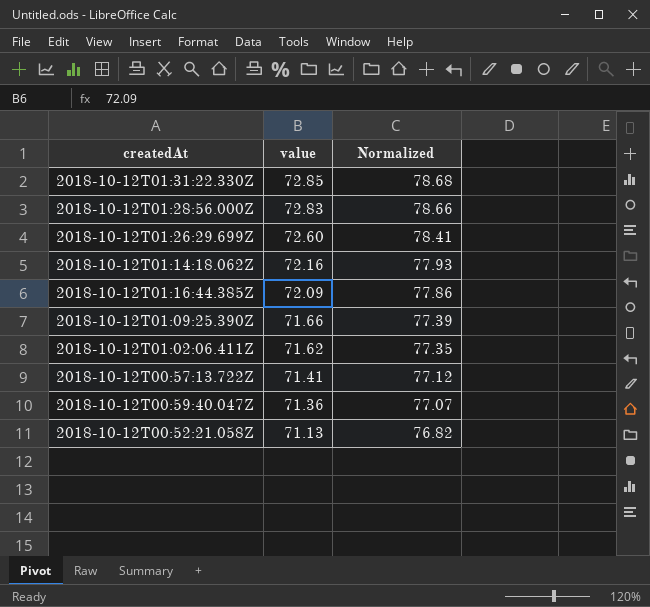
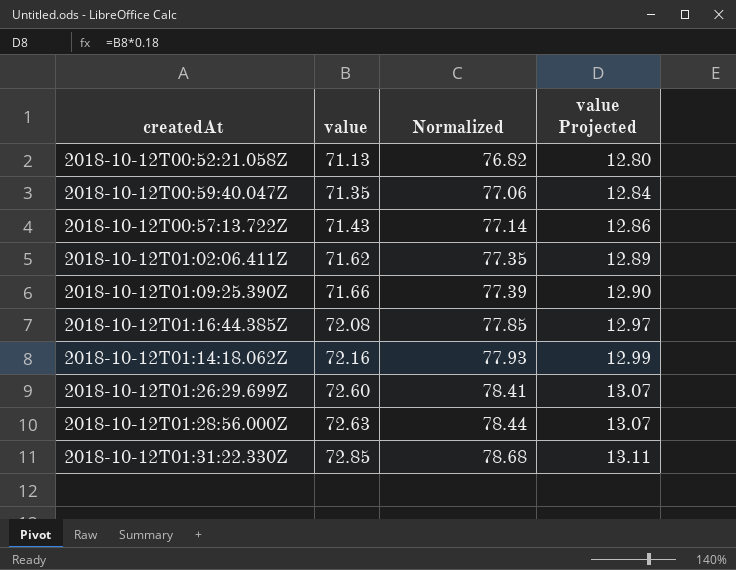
row order: value descending -> value ascending
column value Projected | formula: none -> [value] * 0.18
2018-10-12T00:59:40.047Z | value: 71.36 -> 71.35
2018-10-12T00:59:40.047Z | Normalized: 77.07 -> 77.06
2018-10-12T00:57:13.722Z | value: 71.41 -> 71.43
2018-10-12T00:57:13.722Z | Normalized: 77.12 -> 77.14
2018-10-12T01:16:44.385Z | value: 72.09 -> 72.08
2018-10-12T01:16:44.385Z | Normalized: 77.86 -> 77.85
2018-10-12T01:28:56.000Z | value: 72.83 -> 72.63
2018-10-12T01:28:56.000Z | Normalized: 78.66 -> 78.44

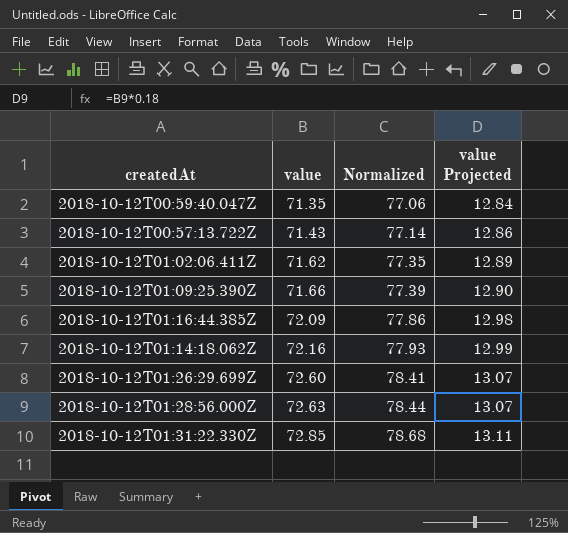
row 2018-10-12T00:52:21.058Z: 71.13 | 76.82 | 12.80 -> none
2018-10-12T01:16:44.385Z | value: 72.08 -> 72.09
2018-10-12T01:16:44.385Z | Normalized: 77.85 -> 77.86
2018-10-12T01:16:44.385Z | value Projected: 12.97 -> 12.98

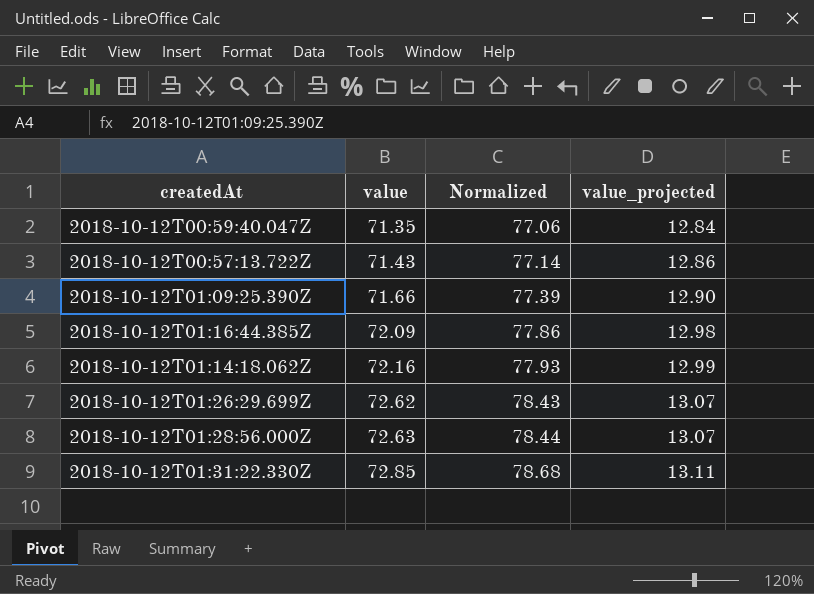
column name: value Projected -> value_projected
row 2018-10-12T01:02:06.411Z: 71.62 | 77.35 | 12.89 -> none
2018-10-12T01:26:29.699Z | value: 72.60 -> 72.62
2018-10-12T01:26:29.699Z | Normalized: 78.41 -> 78.43

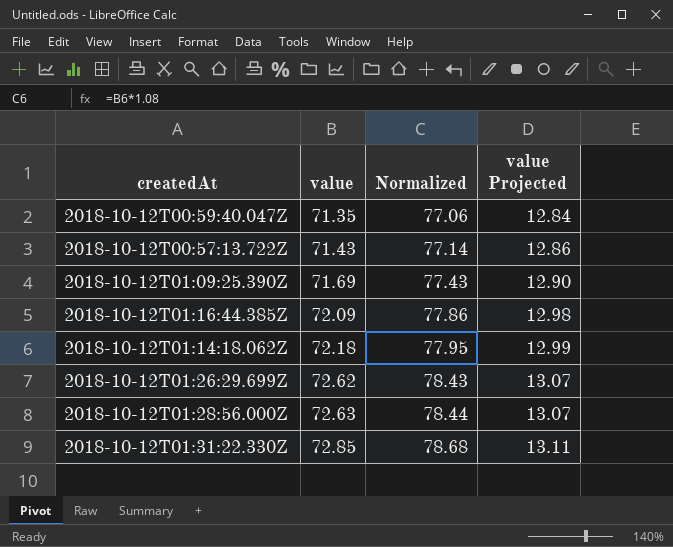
column name: value_projected -> value Projected
2018-10-12T01:09:25.390Z | value: 71.66 -> 71.69
2018-10-12T01:09:25.390Z | Normalized: 77.39 -> 77.43
2018-10-12T01:14:18.062Z | value: 72.16 -> 72.18
2018-10-12T01:14:18.062Z | Normalized: 77.93 -> 77.95

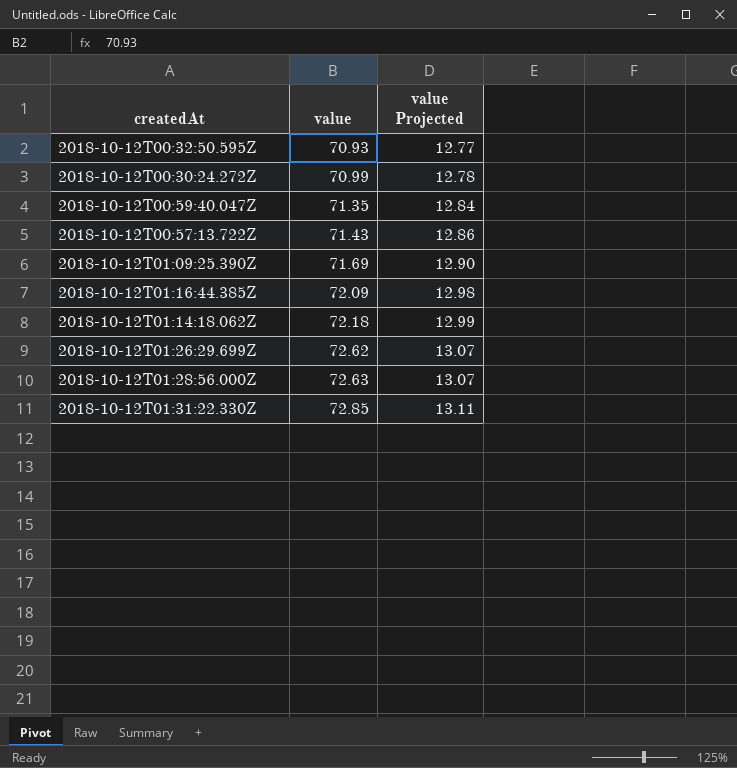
column Normalized | formula: [value] * 1.08 -> none
row 2018-10-12T00:32:50.595Z: none -> 70.93 | 12.77
row 2018-10-12T00:30:24.272Z: none -> 70.99 | 12.78

